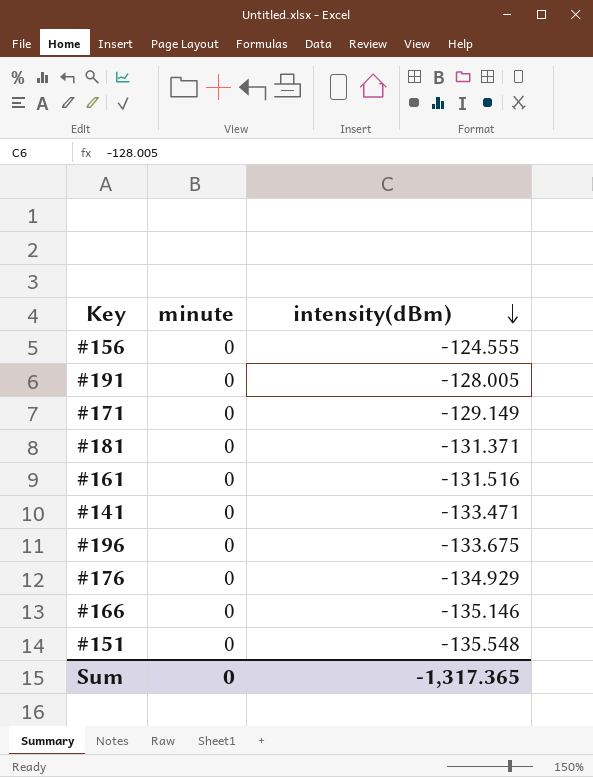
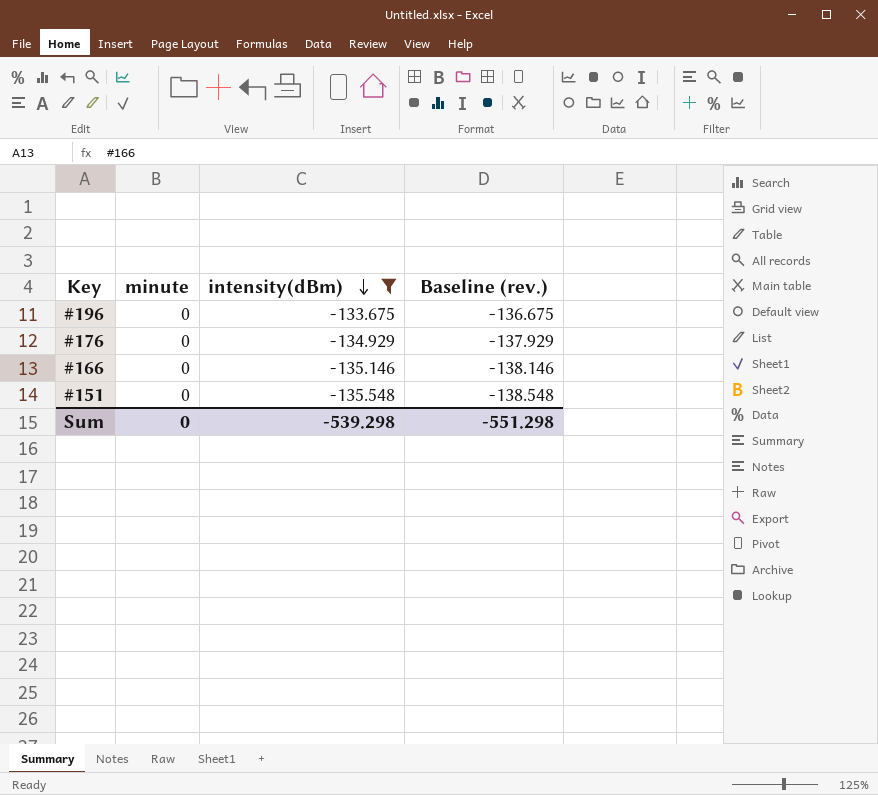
filter: none -> intensity(dBm) <= -133.675
column Baseline (rev.) | formula: none -> [intensity(dBm)] - 3
Sum | intensity(dBm): -1,317.365 -> -539.298

